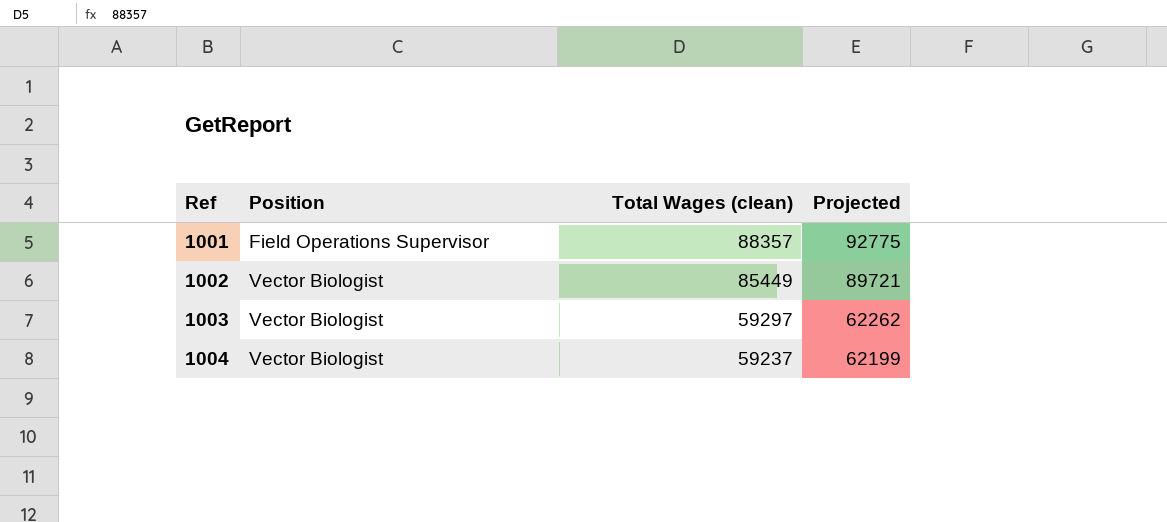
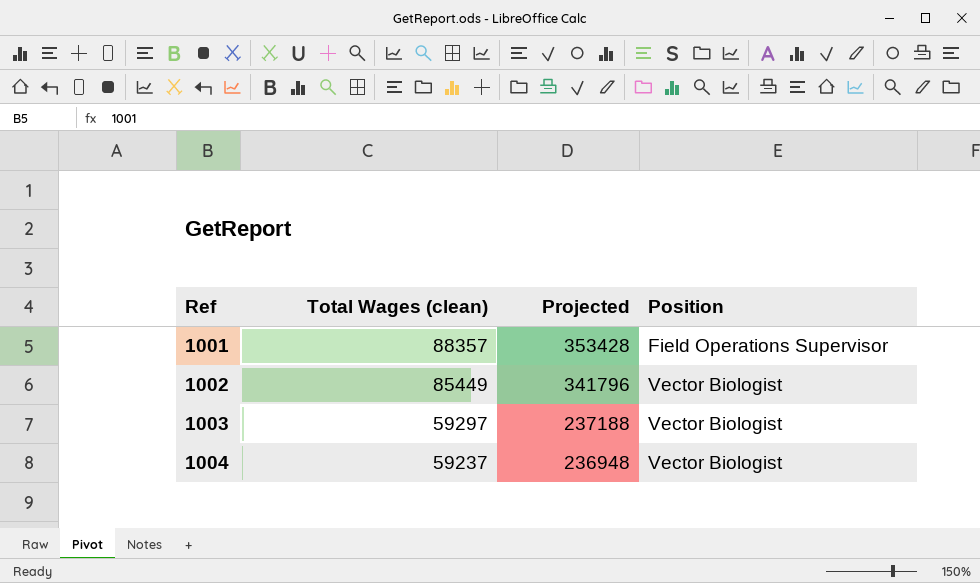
column Projected | formula: [Total Wages (clean)] * 1.05 -> [Total Wages (clean)] * 4
column Position | position: 2 -> 4

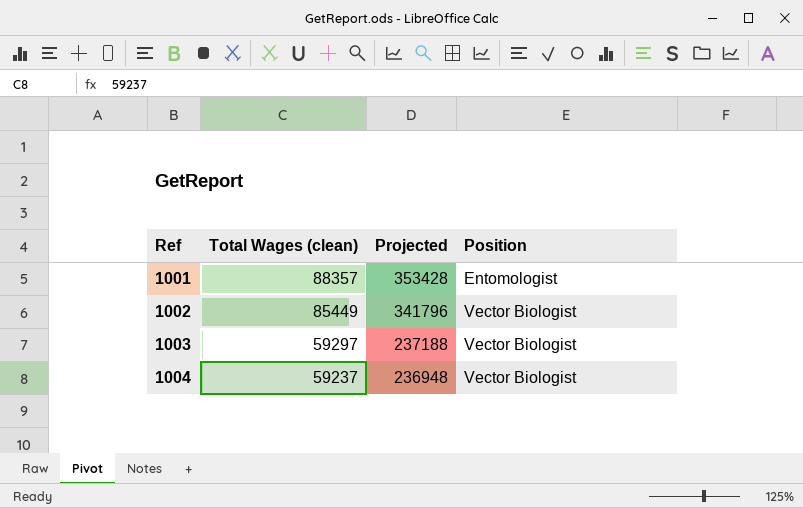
1001 | Position: Field Operations Supervisor -> Entomologist

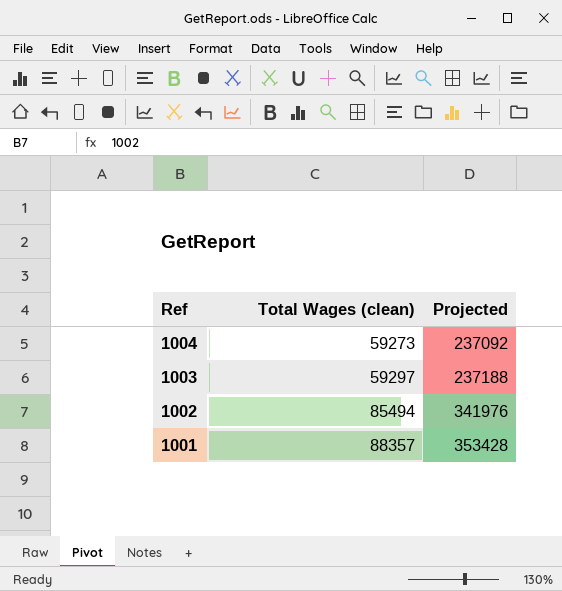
row order: Ref ascending -> Ref descending
column Position | position: 4 -> none
1004 | Total Wages (clean): 59237 -> 59273
1004 | Projected: 236948 -> 237092
1002 | Total Wages (clean): 85449 -> 85494
1002 | Projected: 341796 -> 341976

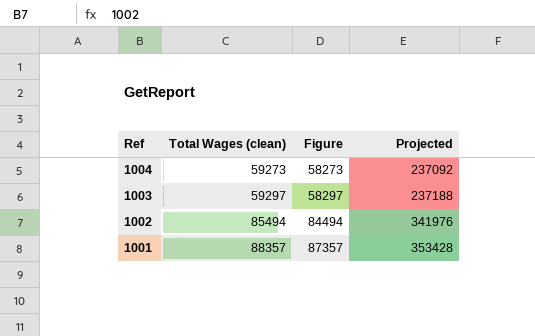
column Figure | formula: none -> [Total Wages (clean)] - 1000

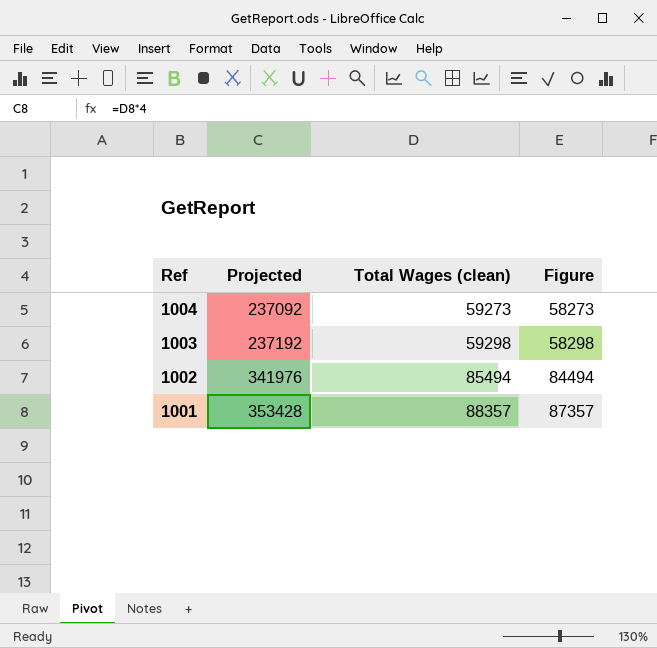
column Projected | position: 4 -> 2
1003 | Projected: 237188 -> 237192
1003 | Total Wages (clean): 59297 -> 59298
1003 | Figure: 58297 -> 58298

